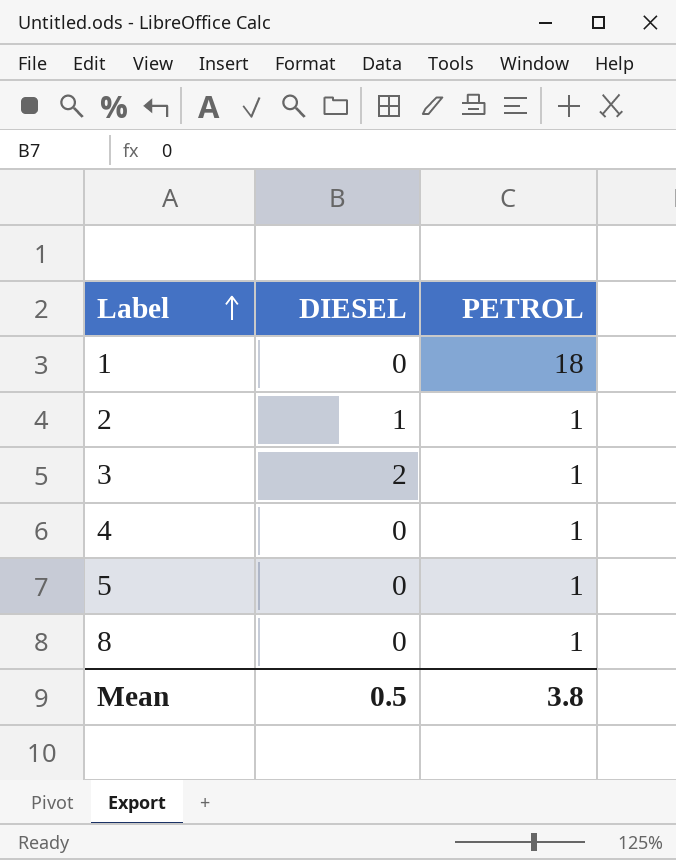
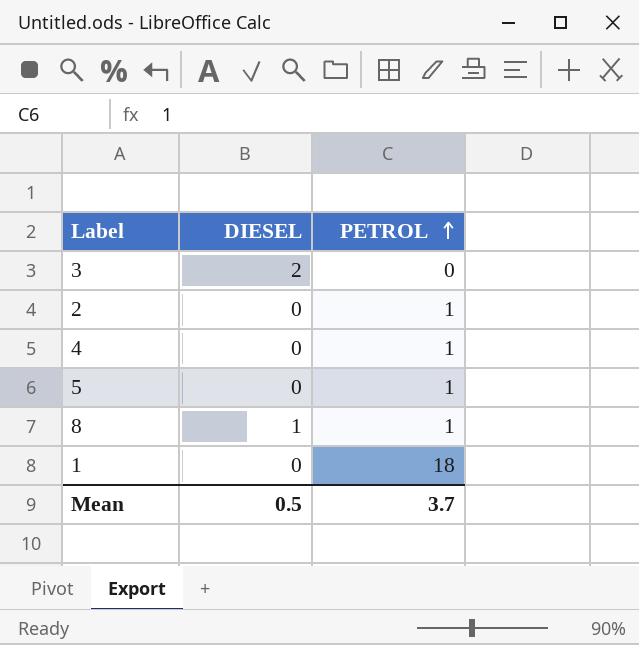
row order: Label ascending -> PETROL ascending
3 | PETROL: 1 -> 0
2 | DIESEL: 1 -> 0
8 | DIESEL: 0 -> 1
Mean | PETROL: 3.8 -> 3.7

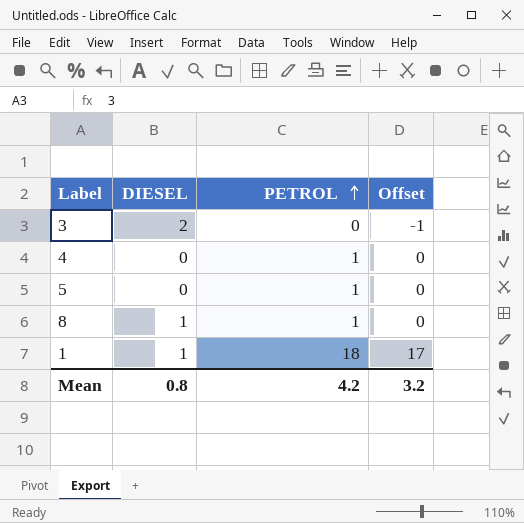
column Offset | formula: none -> [PETROL] - 1
row 2: 0 | 1 -> none
1 | DIESEL: 0 -> 1
Mean | DIESEL: 0.5 -> 0.8
Mean | PETROL: 3.7 -> 4.2

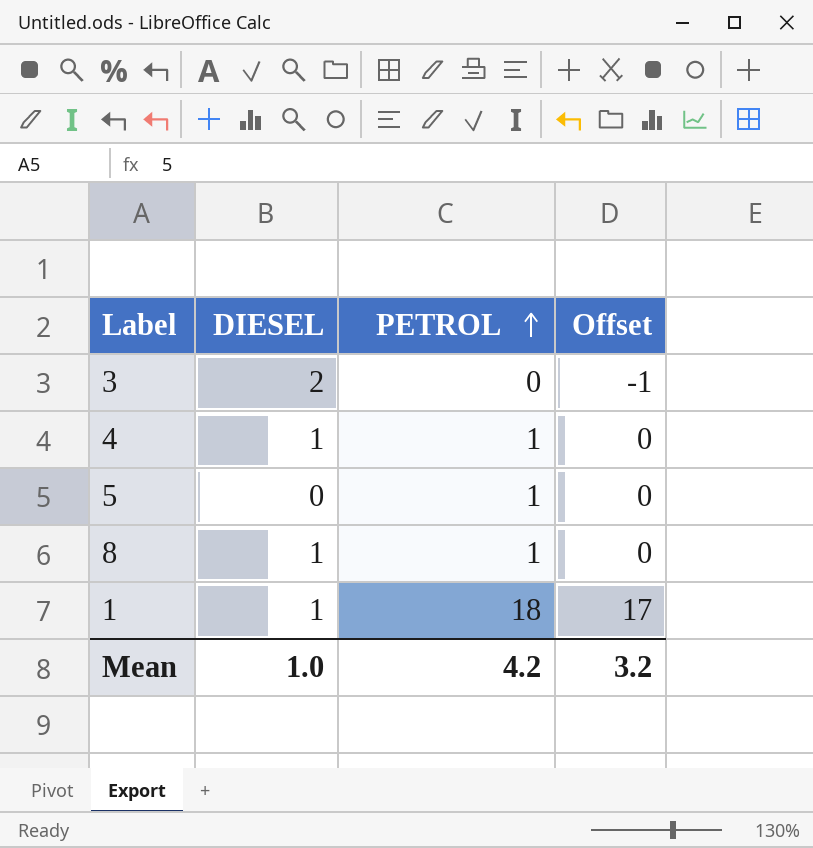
4 | DIESEL: 0 -> 1
Mean | DIESEL: 0.8 -> 1.0

